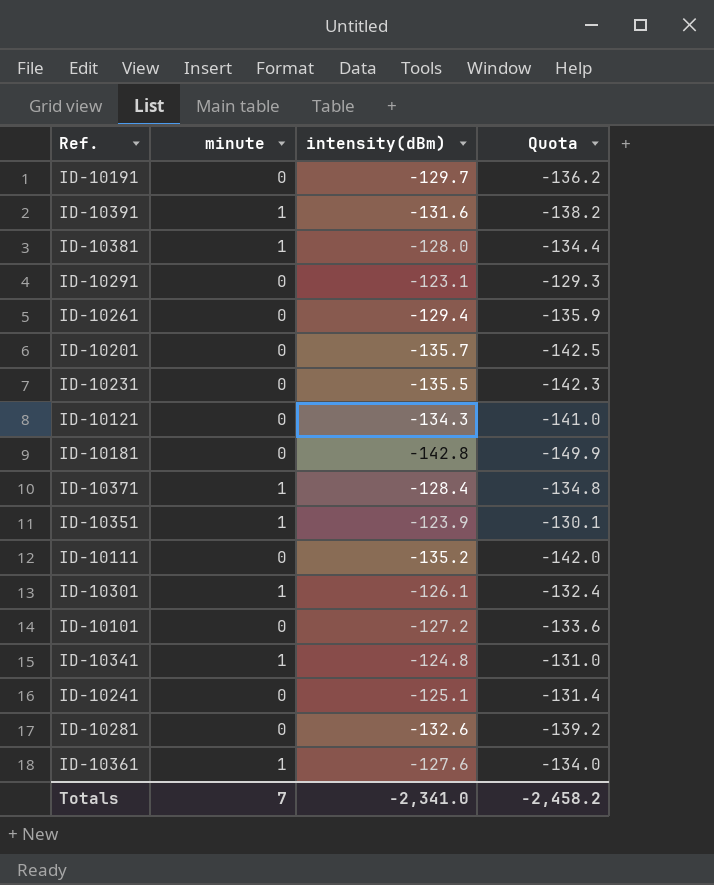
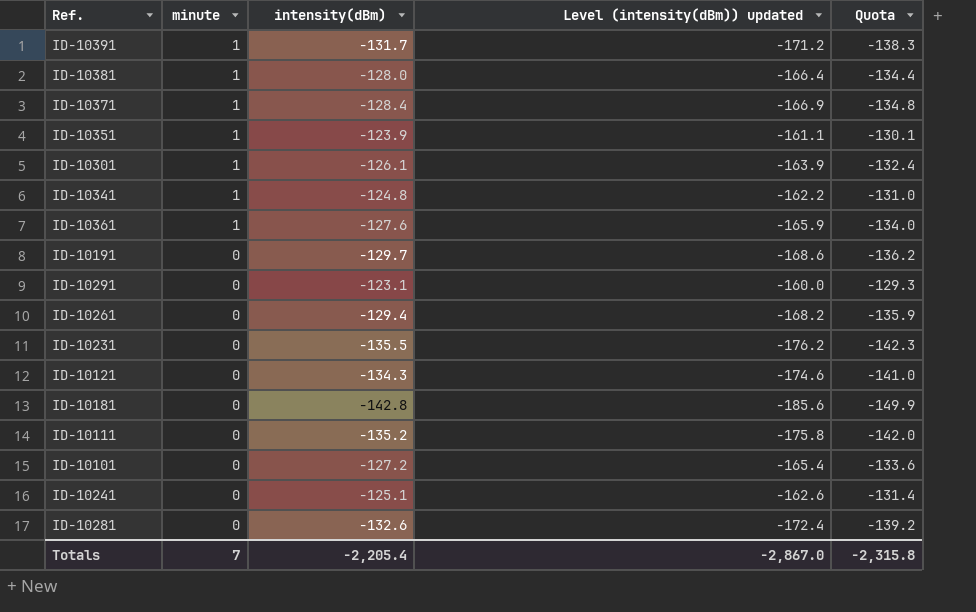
row order: none -> minute descending
column Level (intensity(dBm)) updated | formula: none -> [intensity(dBm)] * 1.3
row ID-10201: 0 | -135.7 | -142.5 -> none
ID-10391 | intensity(dBm): -131.6 -> -131.7
ID-10391 | Quota: -138.2 -> -138.3
Totals | intensity(dBm): -2,341.0 -> -2,205.4
Totals | Quota: -2,458.2 -> -2,315.8

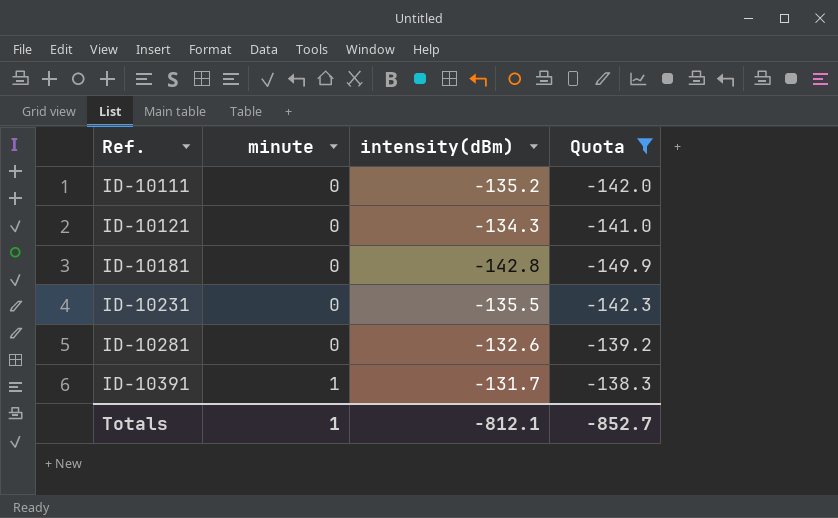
filter: none -> Quota <= -138.3
row order: minute descending -> Ref. ascending
column Level (intensity(dBm)) updated | formula: [intensity(dBm)] * 1.3 -> none
Totals | minute: 7 -> 1
Totals | intensity(dBm): -2,205.4 -> -812.1
Totals | Quota: -2,315.8 -> -852.7

